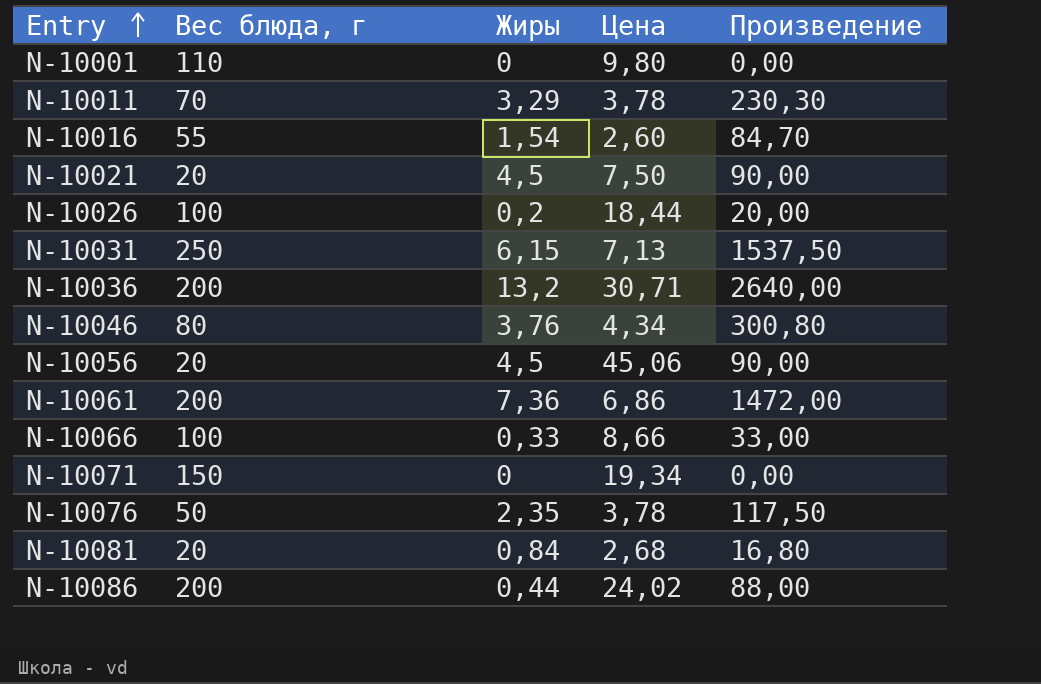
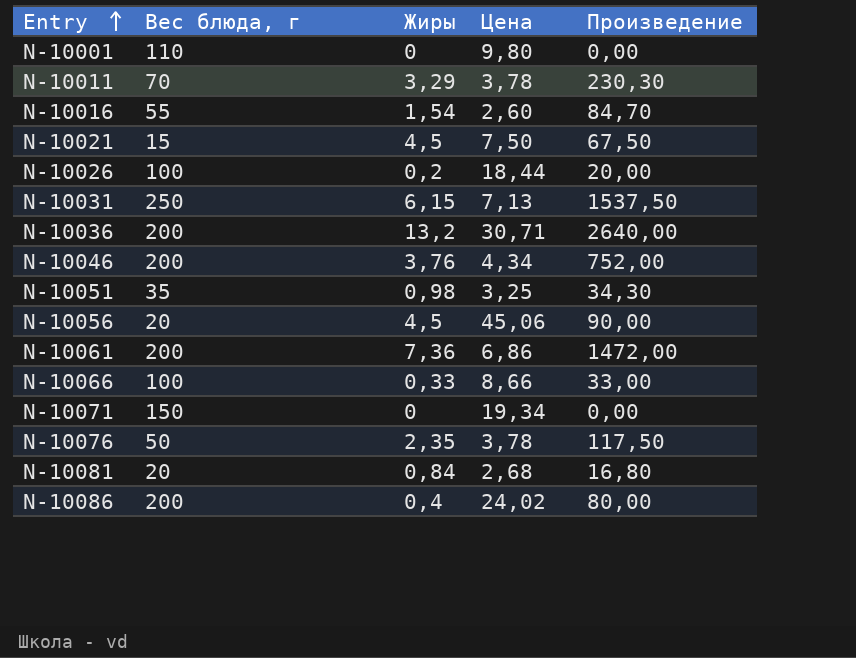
N-10021 | Вес блюда, г: 20 -> 15
N-10021 | Произведение: 90,00 -> 67,50
N-10046 | Вес блюда, г: 80 -> 200
N-10046 | Произведение: 300,80 -> 752,00
row N-10051: none -> 35 | 0,98 | 3,25 | 34,30
N-10086 | Жиры: 0,44 -> 0,4
N-10086 | Произведение: 88,00 -> 80,00

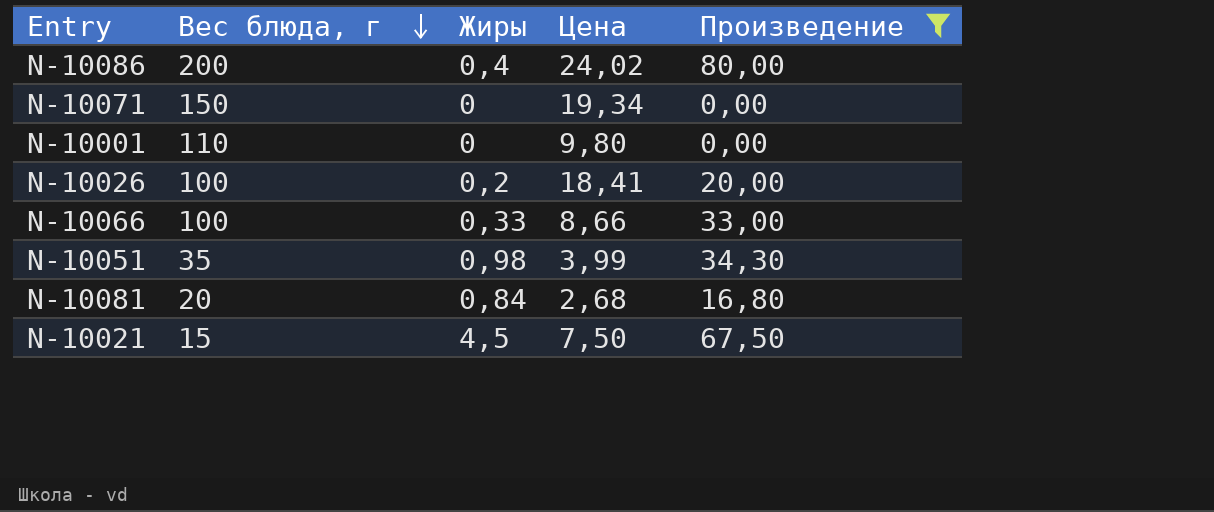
filter: none -> Произведение <= 80,00
row order: Entry ascending -> Вес блюда, г descending
N-10026 | Цена: 18,44 -> 18,41
N-10051 | Цена: 3,25 -> 3,99

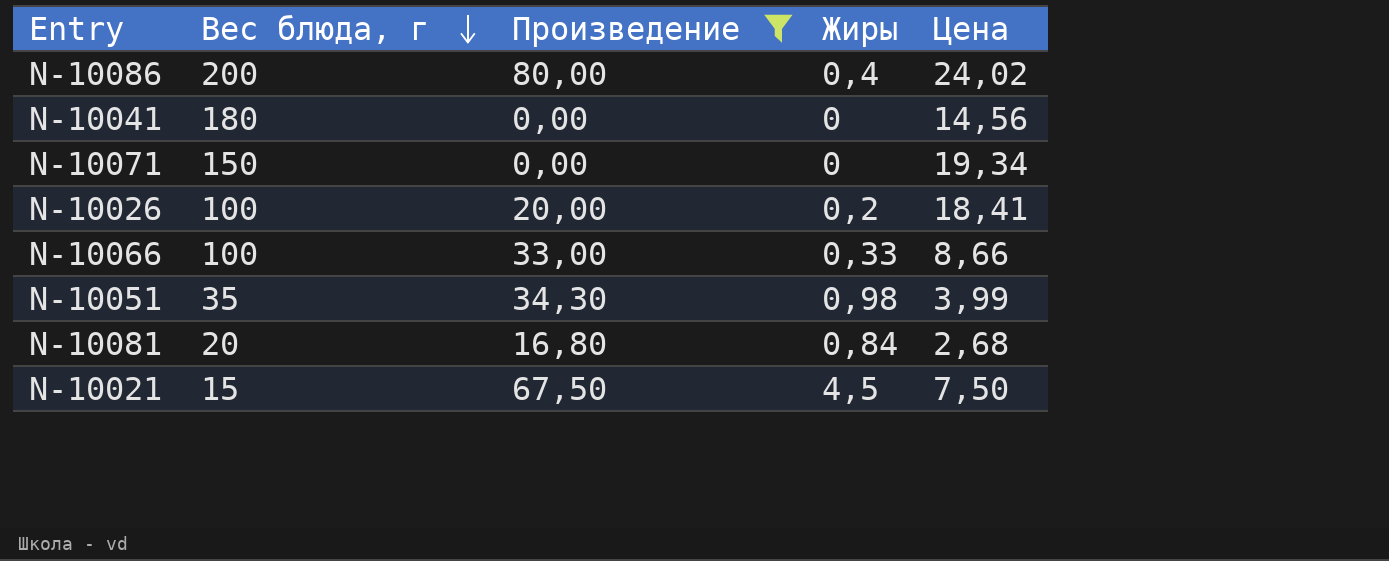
column Произведение | position: 5 -> 3
row N-10001: 110 | 0 | 9,80 | 0,00 -> none
row N-10041: none -> 180 | 0,00 | 0 | 14,56

